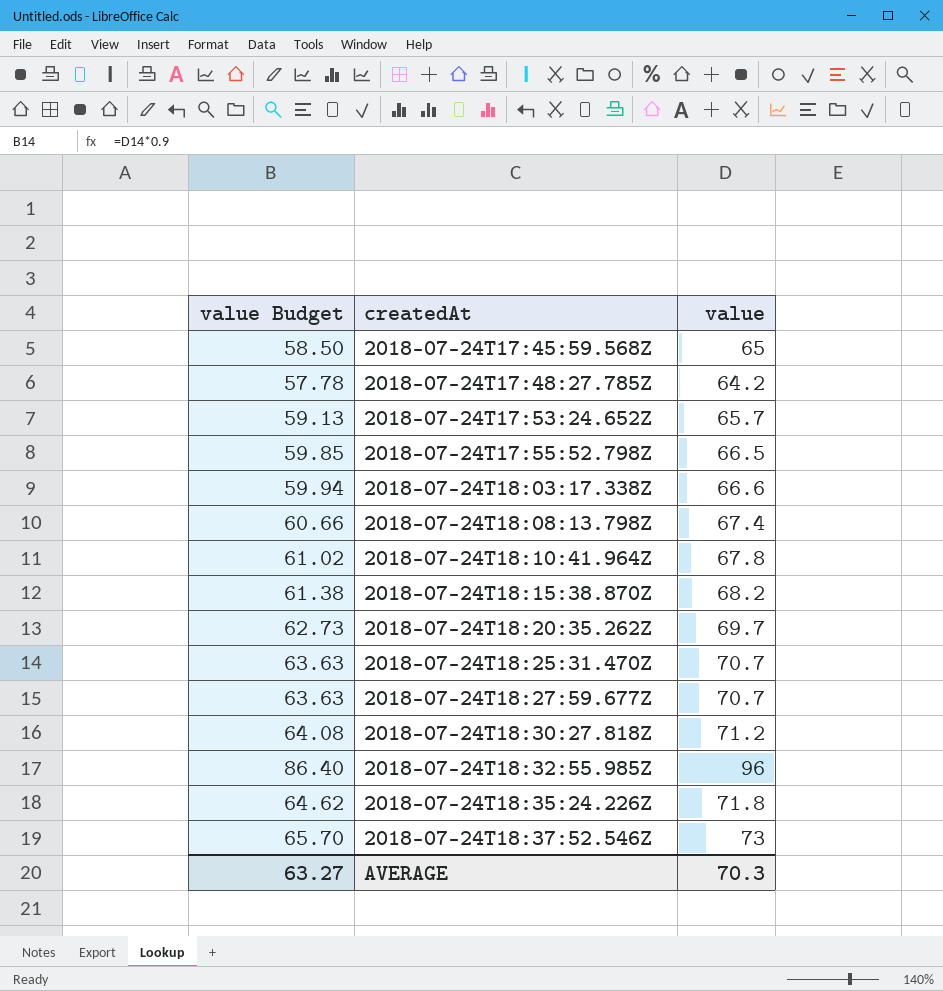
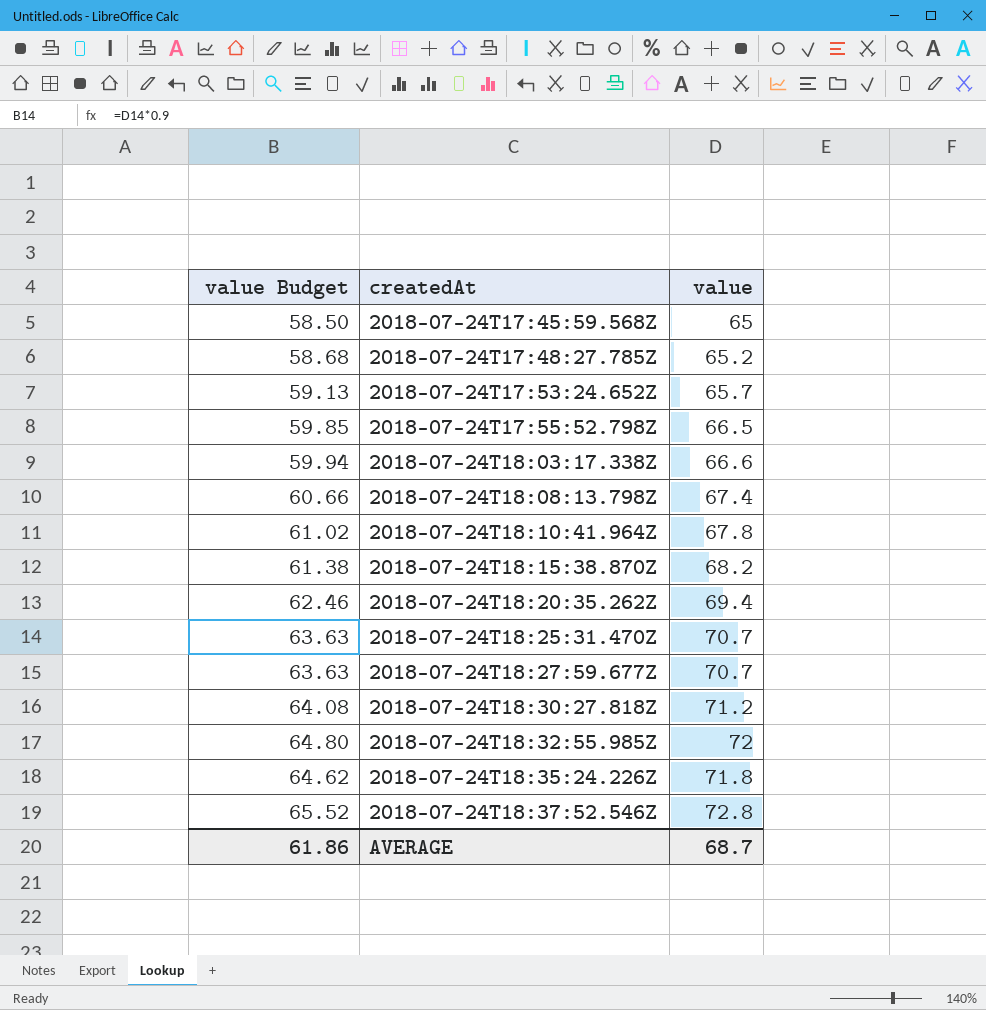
2018-07-24T17:48:27.785Z | value Budget: 57.78 -> 58.68
2018-07-24T17:48:27.785Z | value: 64.2 -> 65.2
2018-07-24T18:20:35.262Z | value Budget: 62.73 -> 62.46
2018-07-24T18:20:35.262Z | value: 69.7 -> 69.4
2018-07-24T18:32:55.985Z | value Budget: 86.40 -> 64.80
2018-07-24T18:32:55.985Z | value: 96 -> 72
2018-07-24T18:37:52.546Z | value Budget: 65.70 -> 65.52
2018-07-24T18:37:52.546Z | value: 73 -> 72.8
AVERAGE | value Budget: 63.27 -> 61.86
AVERAGE | value: 70.3 -> 68.7

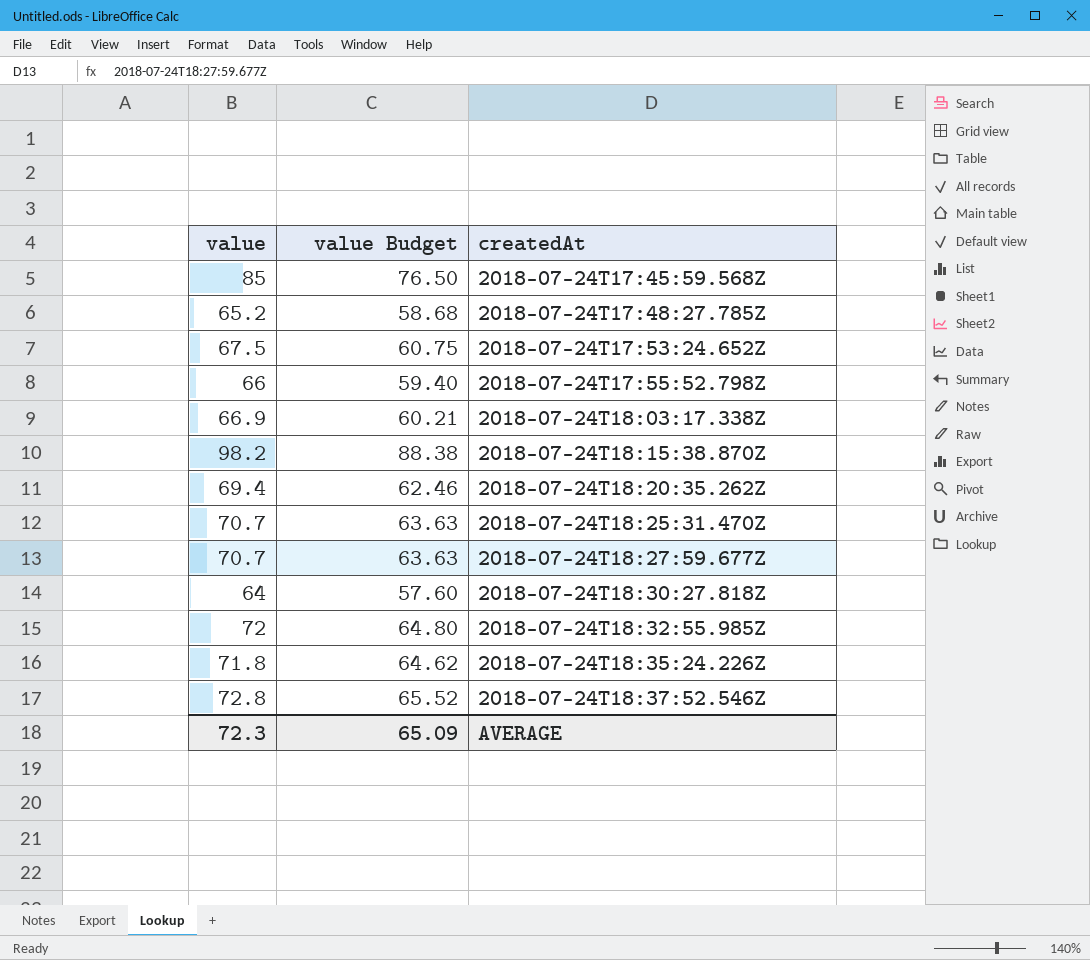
column value | position: 3 -> 1
row 2018-07-24T18:08:13.798Z: 60.66 | 67.4 -> none
row 2018-07-24T18:10:41.964Z: 61.02 | 67.8 -> none
2018-07-24T17:45:59.568Z | value: 65 -> 85
2018-07-24T17:45:59.568Z | value Budget: 58.50 -> 76.50
2018-07-24T17:53:24.652Z | value: 65.7 -> 67.5
2018-07-24T17:53:24.652Z | value Budget: 59.13 -> 60.75
2018-07-24T17:55:52.798Z | value: 66.5 -> 66
2018-07-24T17:55:52.798Z | value Budget: 59.85 -> 59.40
2018-07-24T18:03:17.338Z | value: 66.6 -> 66.9
2018-07-24T18:03:17.338Z | value Budget: 59.94 -> 60.21
2018-07-24T18:15:38.870Z | value: 68.2 -> 98.2
2018-07-24T18:15:38.870Z | value Budget: 61.38 -> 88.38
2018-07-24T18:30:27.818Z | value: 71.2 -> 64
2018-07-24T18:30:27.818Z | value Budget: 64.08 -> 57.60
AVERAGE | value: 68.7 -> 72.3
AVERAGE | value Budget: 61.86 -> 65.09

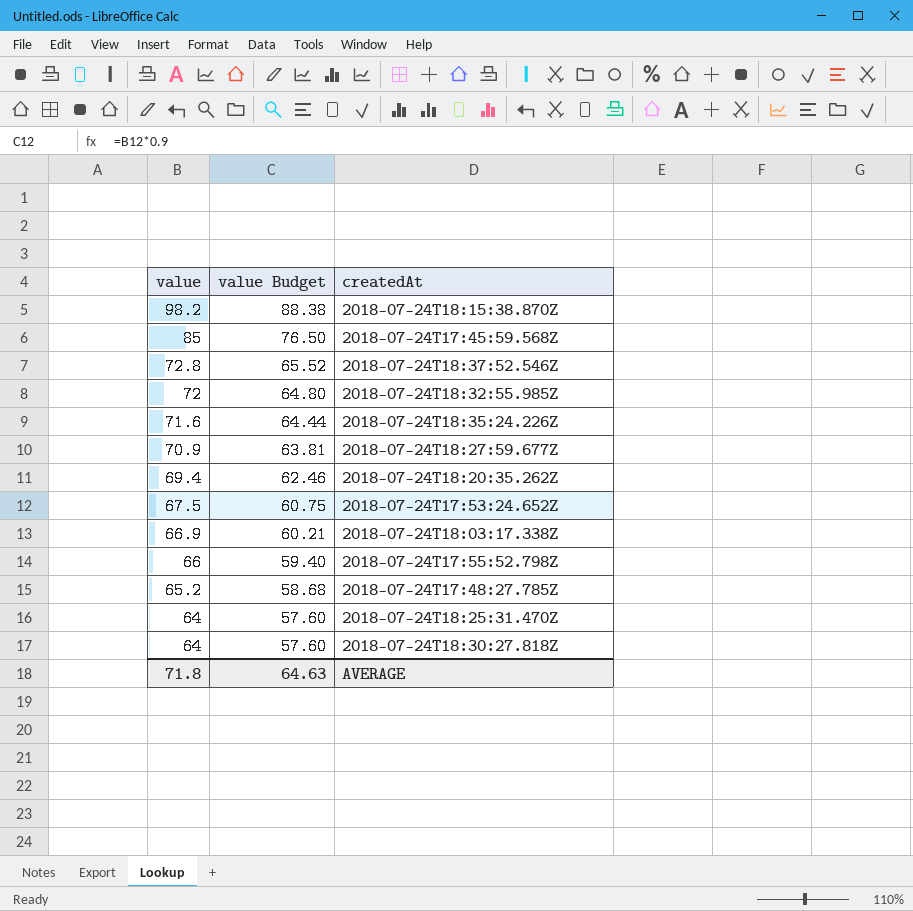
row order: createdAt ascending -> value descending
2018-07-24T18:35:24.226Z | value: 71.8 -> 71.6
2018-07-24T18:35:24.226Z | value Budget: 64.62 -> 64.44
2018-07-24T18:27:59.677Z | value: 70.7 -> 70.9
2018-07-24T18:27:59.677Z | value Budget: 63.63 -> 63.81
2018-07-24T18:25:31.470Z | value: 70.7 -> 64
2018-07-24T18:25:31.470Z | value Budget: 63.63 -> 57.60
AVERAGE | value: 72.3 -> 71.8
AVERAGE | value Budget: 65.09 -> 64.63

